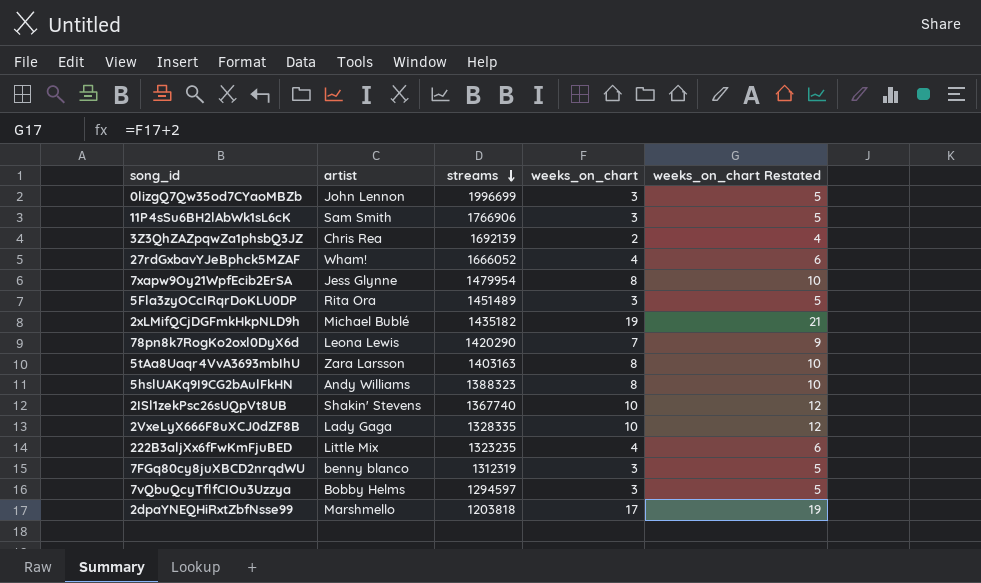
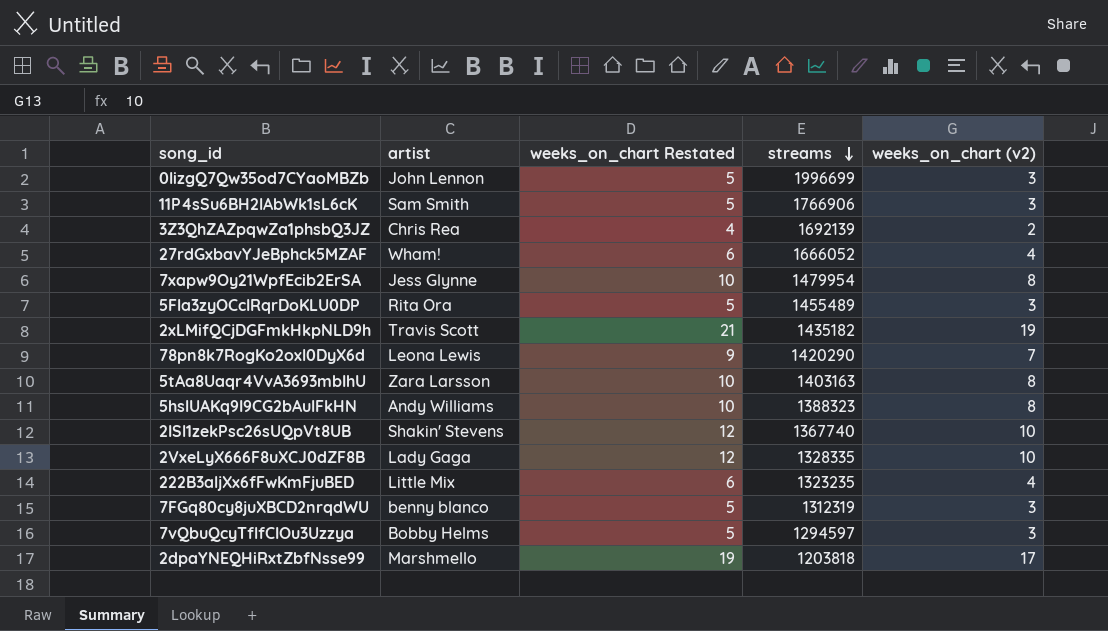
column weeks_on_chart Restated | position: 5 -> 3
column name: weeks_on_chart -> weeks_on_chart (v2)
5Fla3zyOCcIRqrDoKLU0DP | streams: 1451489 -> 1455489
2xLMifQCjDGFmkHkpNLD9h | artist: Michael Bublé -> Travis Scott

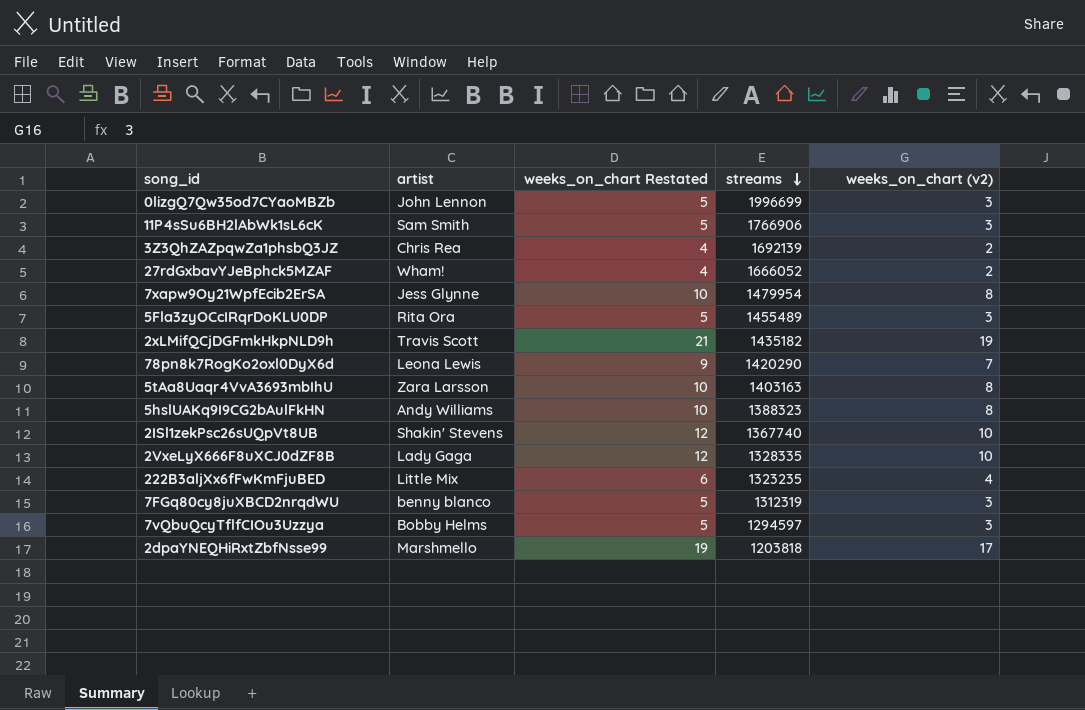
27rdGxbavYJeBphck5MZAF | weeks_on_chart Restated: 6 -> 4
27rdGxbavYJeBphck5MZAF | weeks_on_chart (v2): 4 -> 2

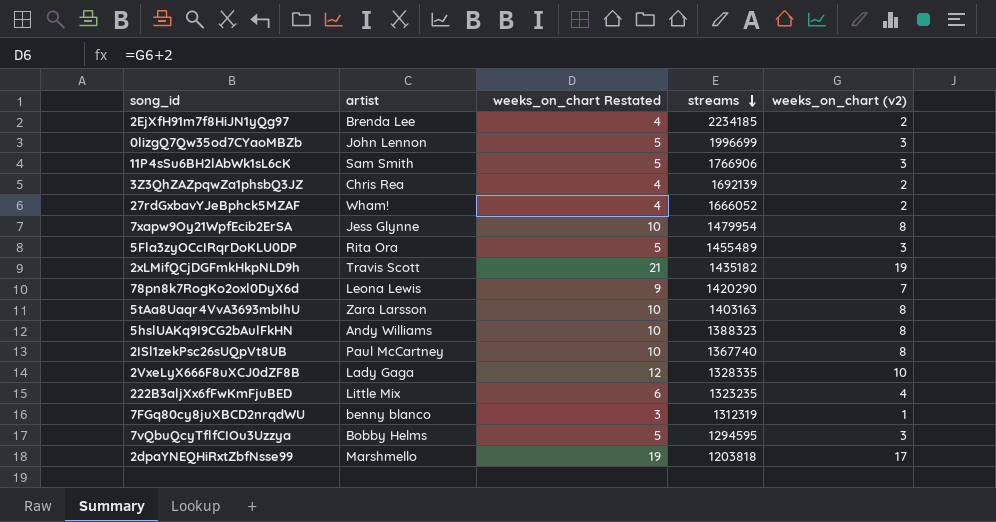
row 2EjXfH91m7f8HiJN1yQg97: none -> Brenda Lee | 4 | 2234185 | 2
2ISl1zekPsc26sUQpVt8UB | artist: Shakin' Stevens -> Paul McCartney
2ISl1zekPsc26sUQpVt8UB | weeks_on_chart Restated: 12 -> 10
2ISl1zekPsc26sUQpVt8UB | weeks_on_chart (v2): 10 -> 8
7FGq80cy8juXBCD2nrqdWU | weeks_on_chart Restated: 5 -> 3
7FGq80cy8juXBCD2nrqdWU | weeks_on_chart (v2): 3 -> 1
7vQbuQcyTflfCIOu3Uzzya | streams: 1294597 -> 1294595

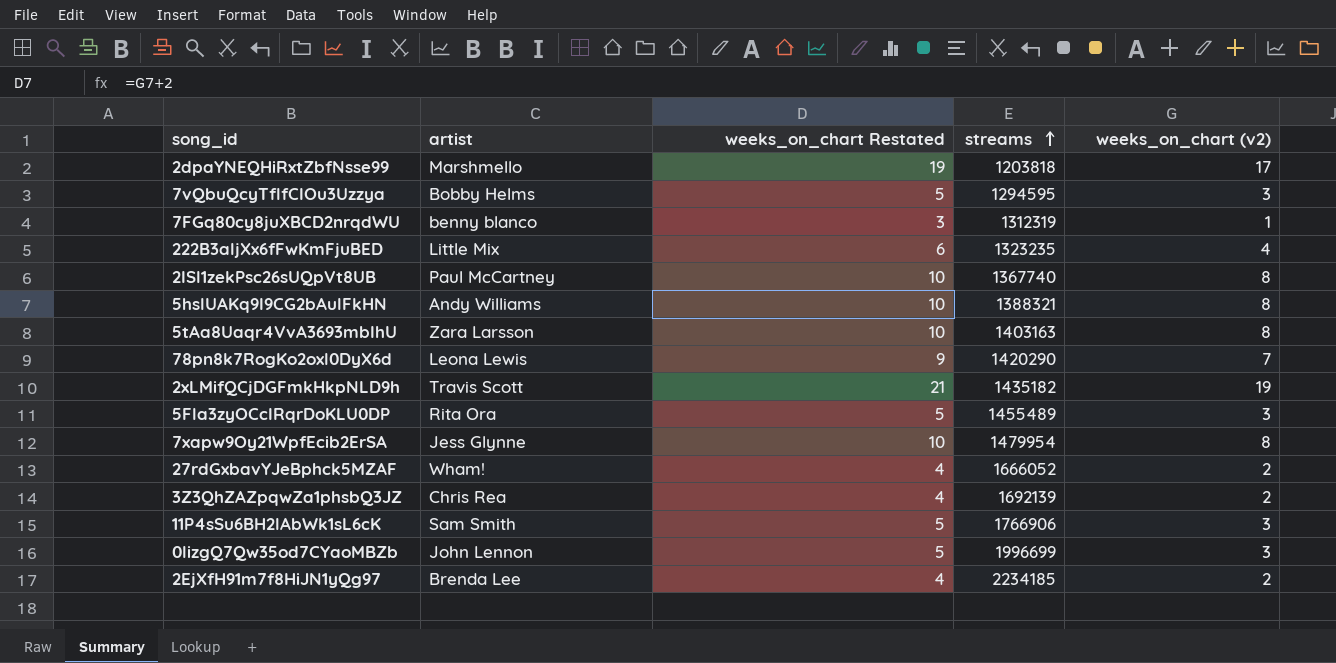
row order: streams descending -> streams ascending
row 2VxeLyX666F8uXCJ0dZF8B: Lady Gaga | 12 | 1328335 | 10 -> none
5hslUAKq9I9CG2bAulFkHN | streams: 1388323 -> 1388321

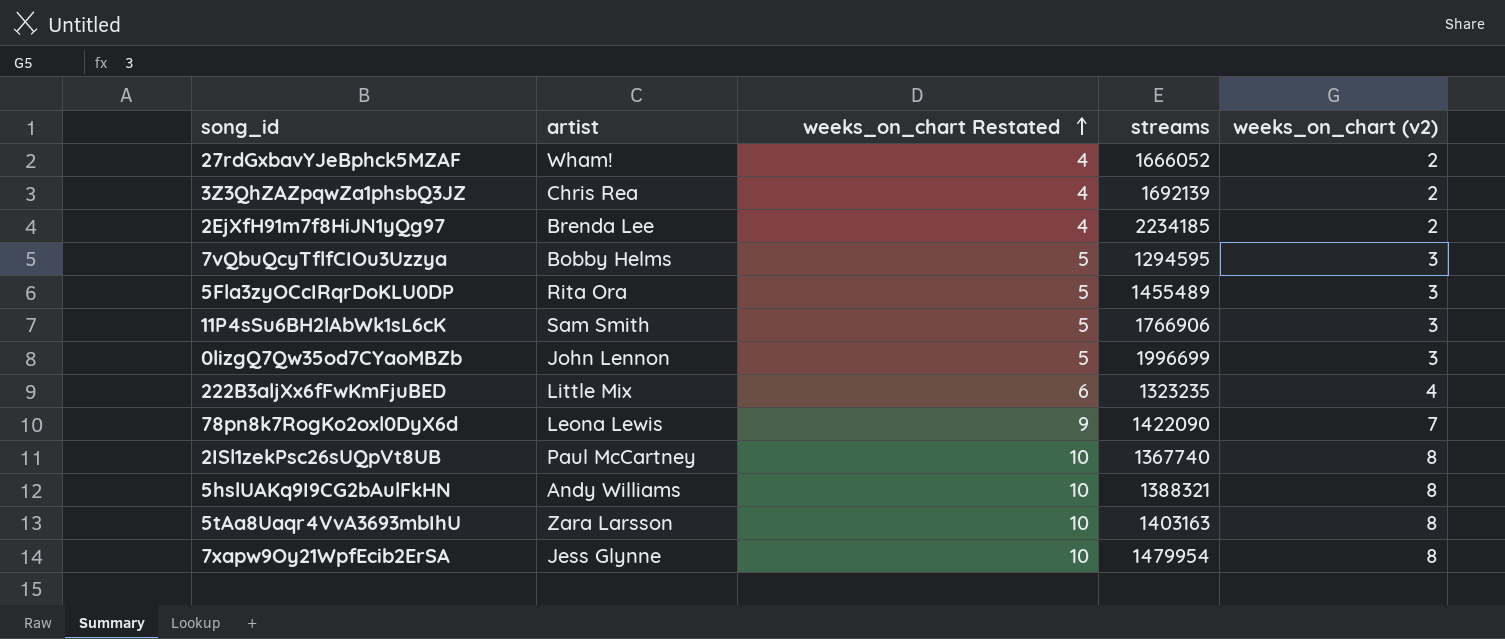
row order: streams ascending -> weeks_on_chart Restated ascending
row 2dpaYNEQHiRxtZbfNsse99: Marshmello | 19 | 1203818 | 17 -> none
row 7FGq80cy8juXBCD2nrqdWU: benny blanco | 3 | 1312319 | 1 -> none
row 2xLMifQCjDGFmkHkpNLD9h: Travis Scott | 21 | 1435182 | 19 -> none
78pn8k7RogKo2oxl0DyX6d | streams: 1420290 -> 1422090

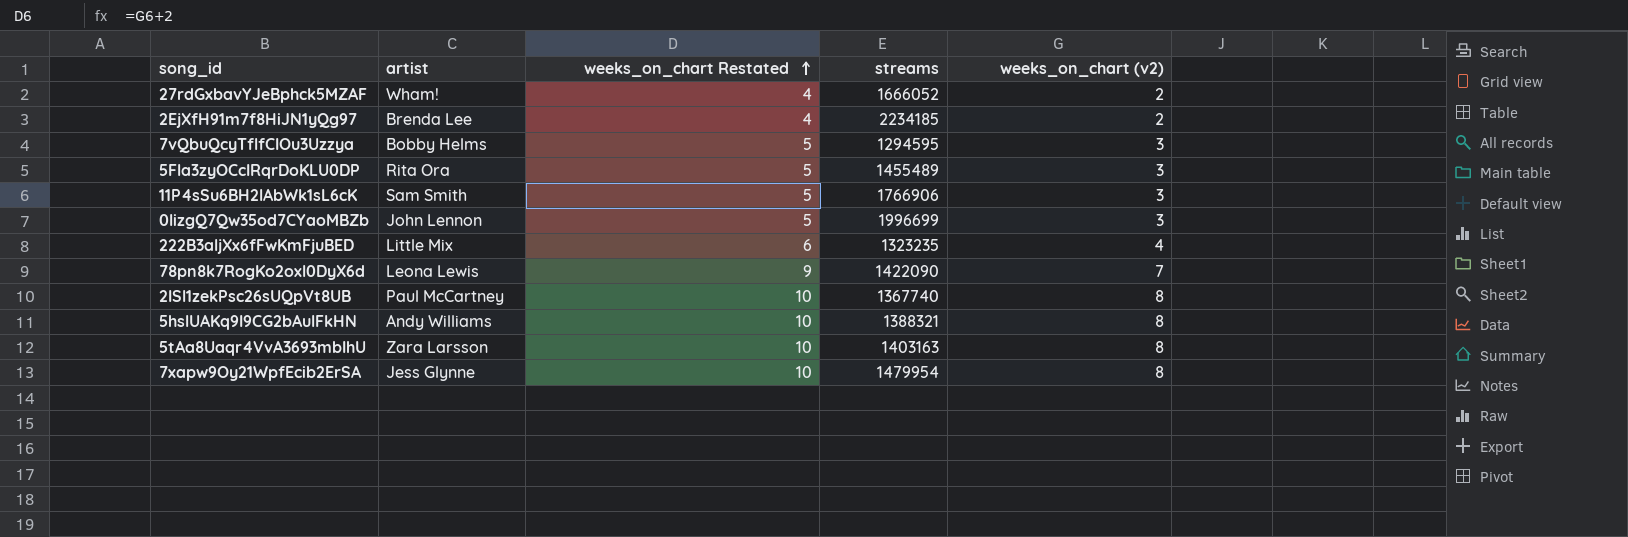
row 3Z3QhZAZpqwZa1phsbQ3JZ: Chris Rea | 4 | 1692139 | 2 -> none

